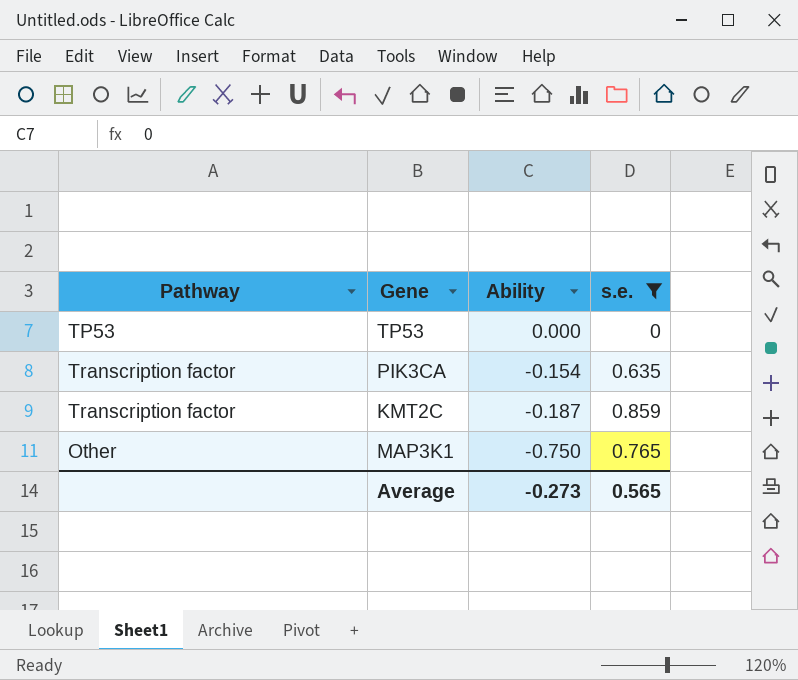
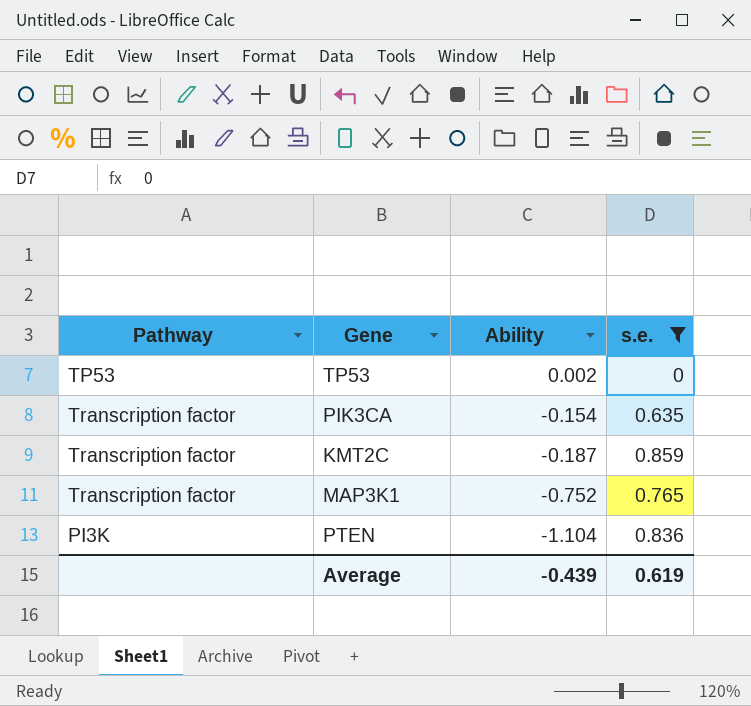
TP53 | Ability: 0.000 -> 0.002
MAP3K1 | Pathway: Other -> Transcription factor
MAP3K1 | Ability: -0.750 -> -0.752
row PTEN: none -> PI3K | -1.104 | 0.836
Average | Ability: -0.273 -> -0.439
Average | s.e.: 0.565 -> 0.619

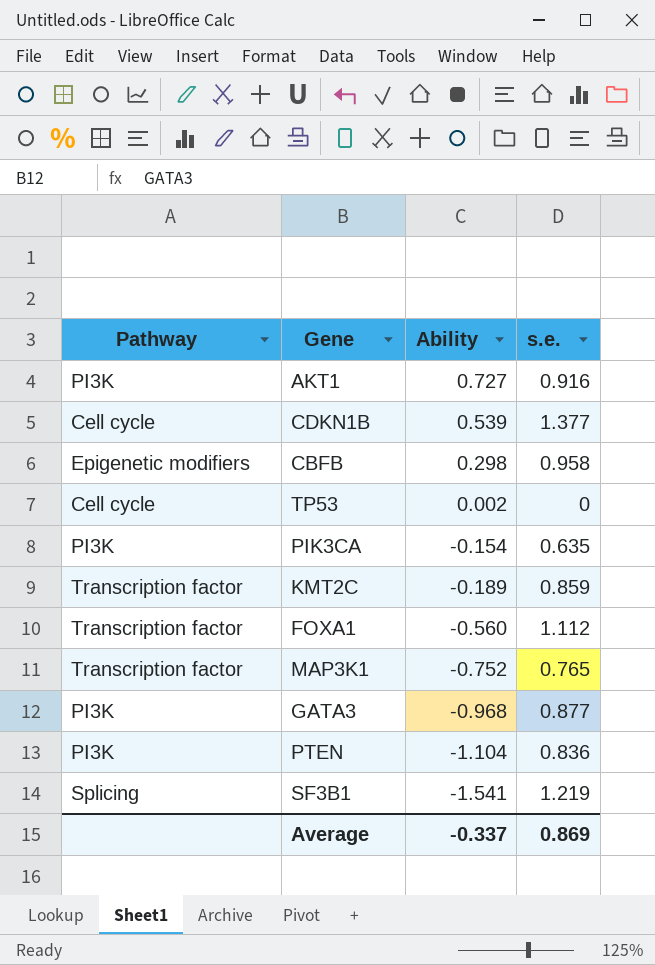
filter: s.e. <= 0.859 -> none
TP53 | Pathway: TP53 -> Cell cycle
PIK3CA | Pathway: Transcription factor -> PI3K
KMT2C | Ability: -0.187 -> -0.189
Average | Ability: -0.439 -> -0.337
Average | s.e.: 0.619 -> 0.869

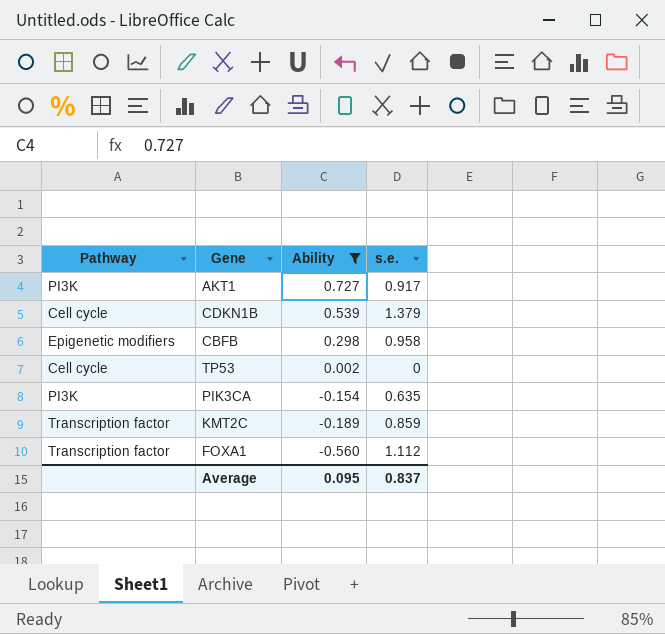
filter: none -> Ability >= -0.560
AKT1 | s.e.: 0.916 -> 0.917
CDKN1B | s.e.: 1.377 -> 1.379
Average | Ability: -0.337 -> 0.095
Average | s.e.: 0.869 -> 0.837

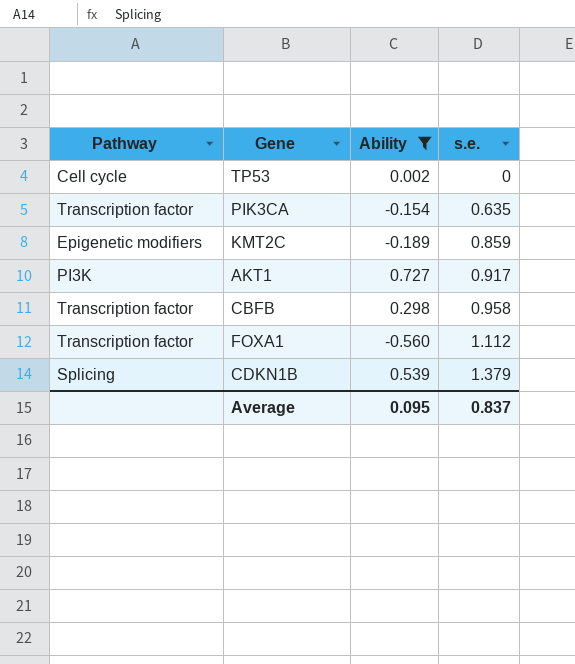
row order: Ability descending -> s.e. ascending
PIK3CA | Pathway: PI3K -> Transcription factor
KMT2C | Pathway: Transcription factor -> Epigenetic modifiers
CBFB | Pathway: Epigenetic modifiers -> Transcription factor
CDKN1B | Pathway: Cell cycle -> Splicing

